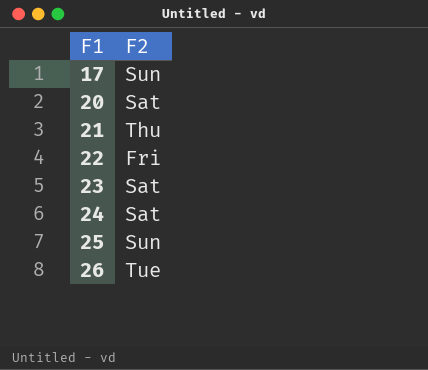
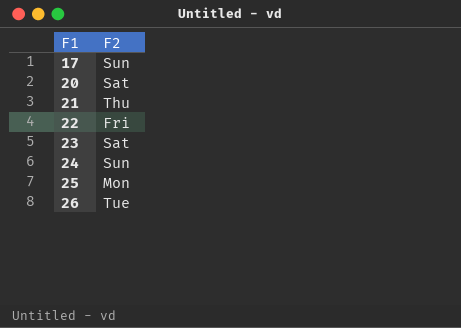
24 | F2: Sat -> Sun
25 | F2: Sun -> Mon

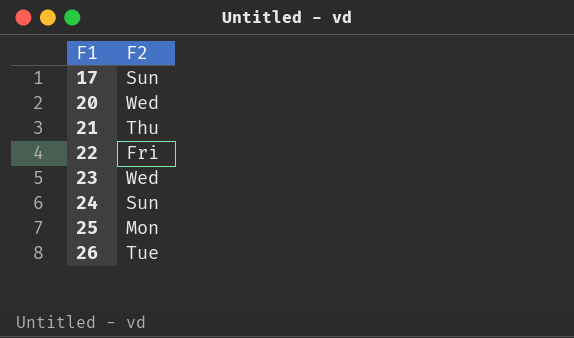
20 | F2: Sat -> Wed
23 | F2: Sat -> Wed

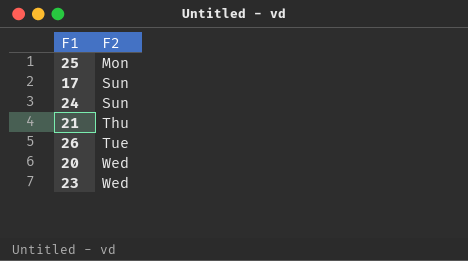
row order: F1 ascending -> F2 ascending
row 22: Fri -> none

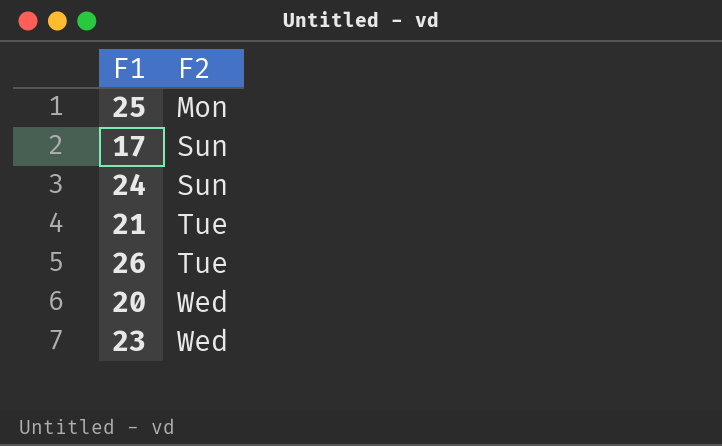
21 | F2: Thu -> Tue

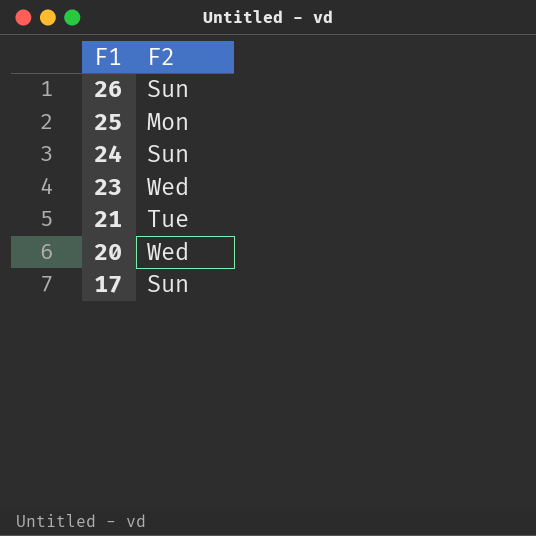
row order: F2 ascending -> F1 descending
26 | F2: Tue -> Sun

